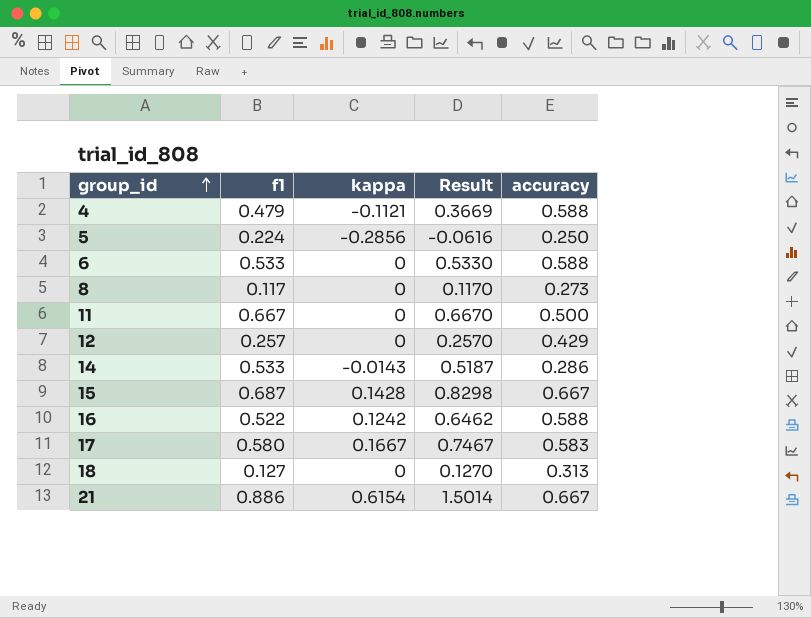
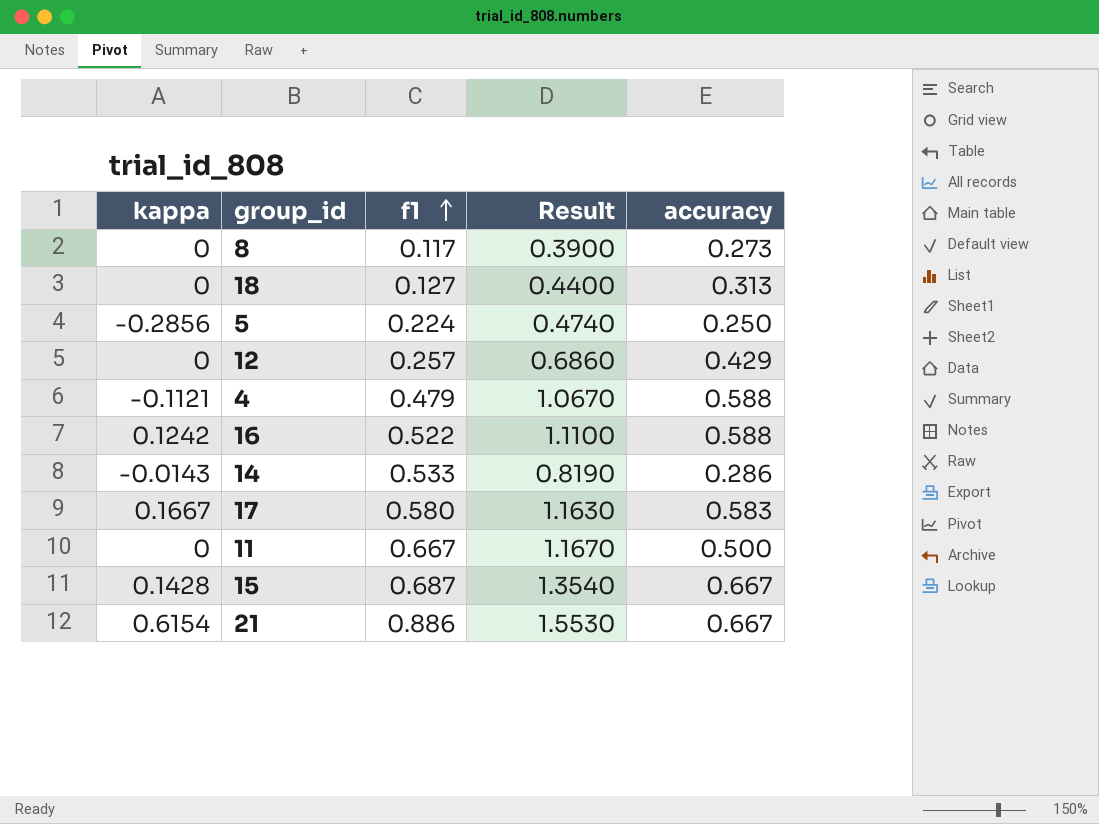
row order: group_id ascending -> f1 ascending
column kappa | position: 3 -> 1
column Result | formula: [f1] + [kappa] -> [f1] + [accuracy]
row 6: 0.533 | 0 | 0.5330 | 0.588 -> none

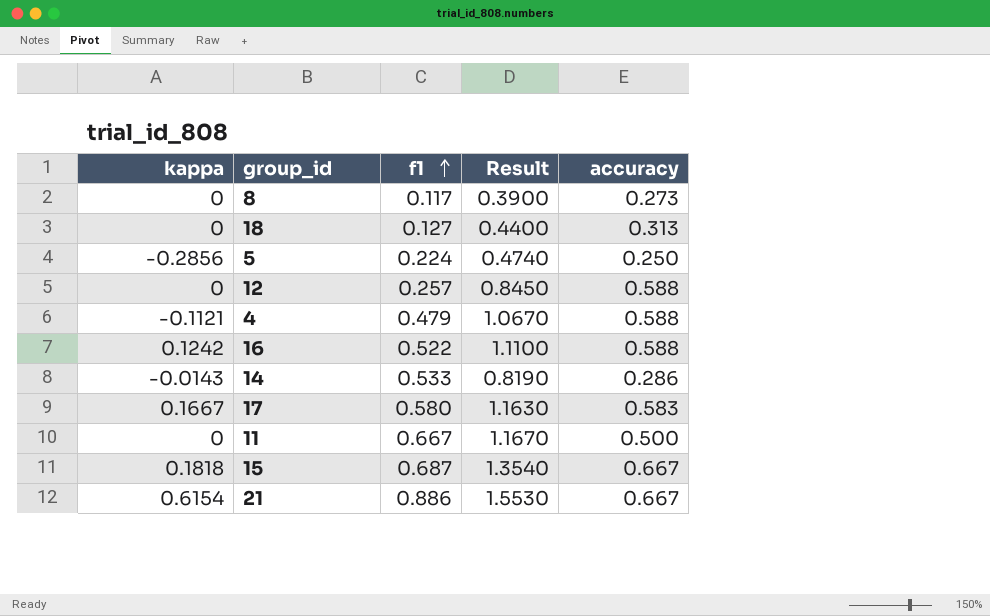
12 | Result: 0.6860 -> 0.8450
12 | accuracy: 0.429 -> 0.588
15 | kappa: 0.1428 -> 0.1818

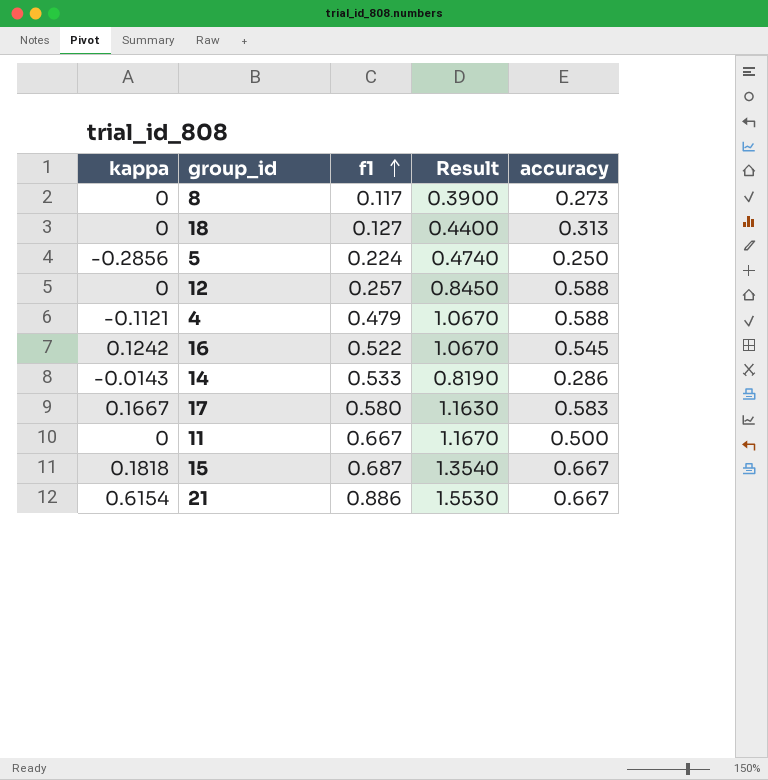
16 | Result: 1.1100 -> 1.0670
16 | accuracy: 0.588 -> 0.545

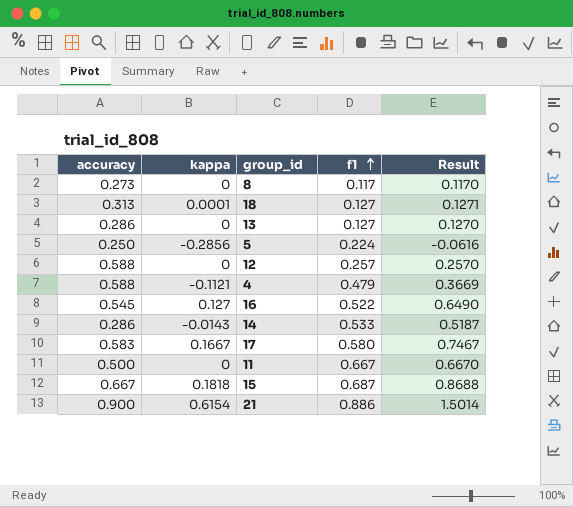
column accuracy | position: 5 -> 1
column Result | formula: [f1] + [accuracy] -> [kappa] + [f1]
18 | kappa: 0 -> 0.0001
row 13: none -> 0.286 | 0 | 0.127 | 0.1270
16 | kappa: 0.1242 -> 0.127
21 | accuracy: 0.667 -> 0.900

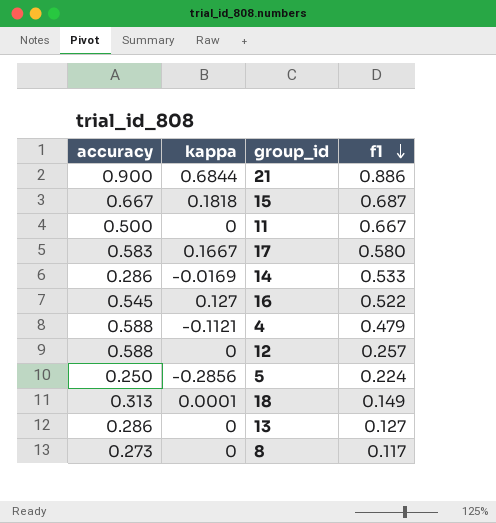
row order: f1 ascending -> f1 descending
column Result | formula: [kappa] + [f1] -> none
21 | kappa: 0.6154 -> 0.6844
14 | kappa: -0.0143 -> -0.0169
18 | f1: 0.127 -> 0.149

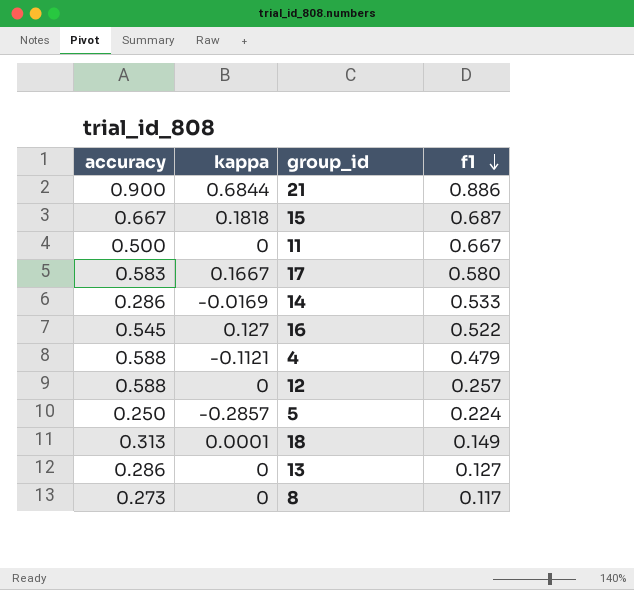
5 | kappa: -0.2856 -> -0.2857

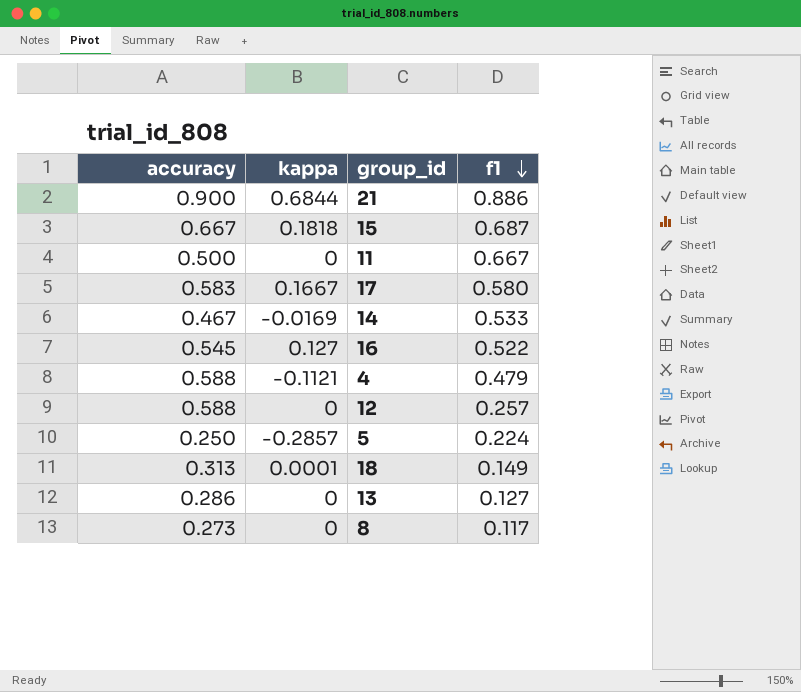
14 | accuracy: 0.286 -> 0.467

